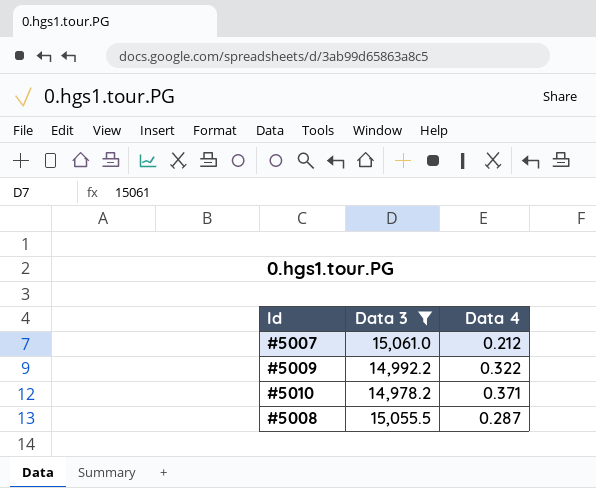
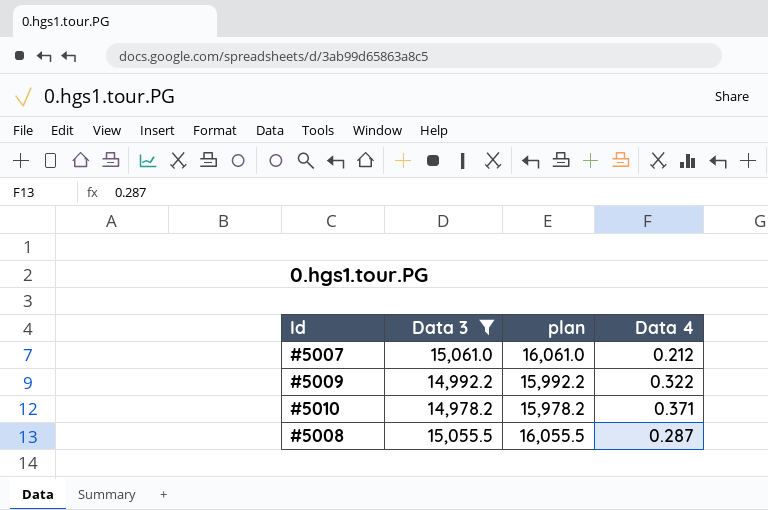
column plan | formula: none -> [Data 3] + 1000

